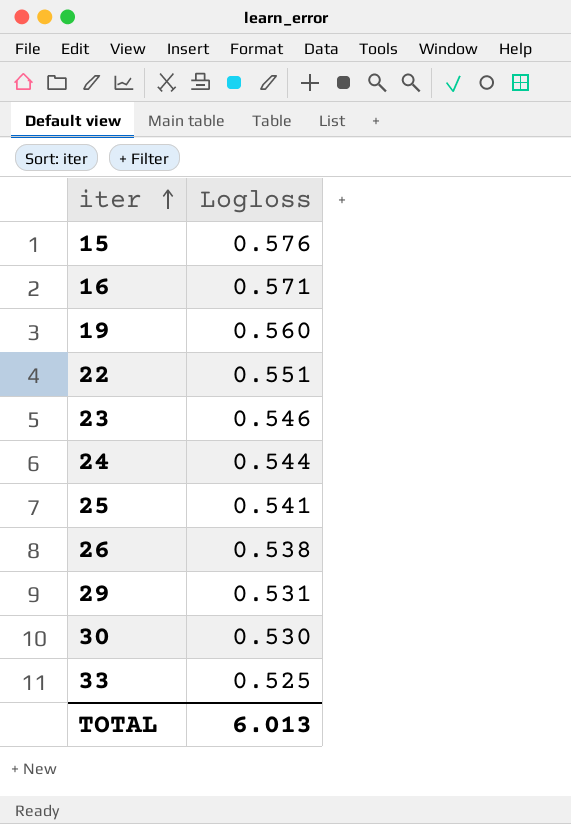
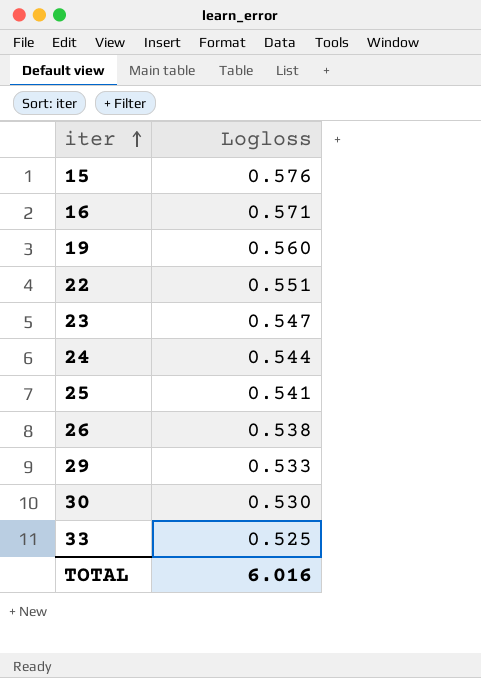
23 | Logloss: 0.546 -> 0.547
29 | Logloss: 0.531 -> 0.533
TOTAL | Logloss: 6.013 -> 6.016

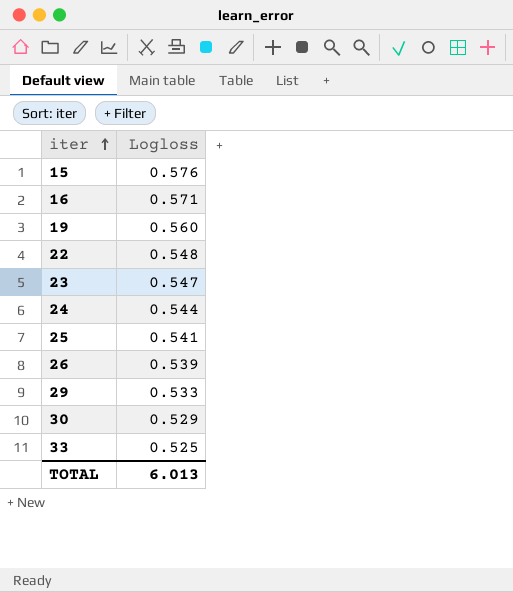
22 | Logloss: 0.551 -> 0.548
26 | Logloss: 0.538 -> 0.539
30 | Logloss: 0.530 -> 0.529
TOTAL | Logloss: 6.016 -> 6.013

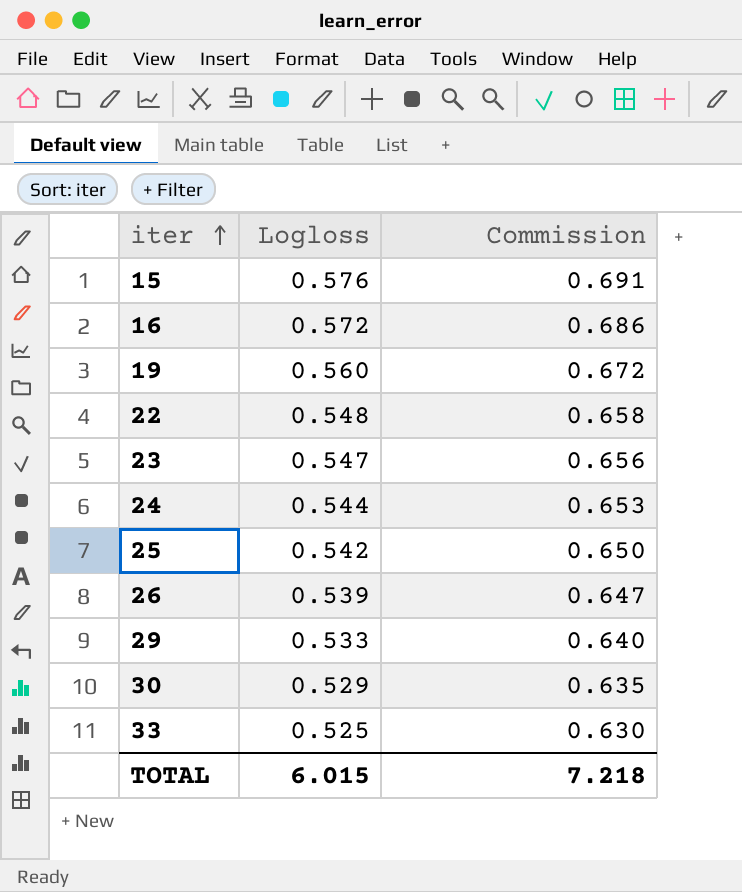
column Commission | formula: none -> [Logloss] * 1.2
16 | Logloss: 0.571 -> 0.572
25 | Logloss: 0.541 -> 0.542
TOTAL | Logloss: 6.013 -> 6.015

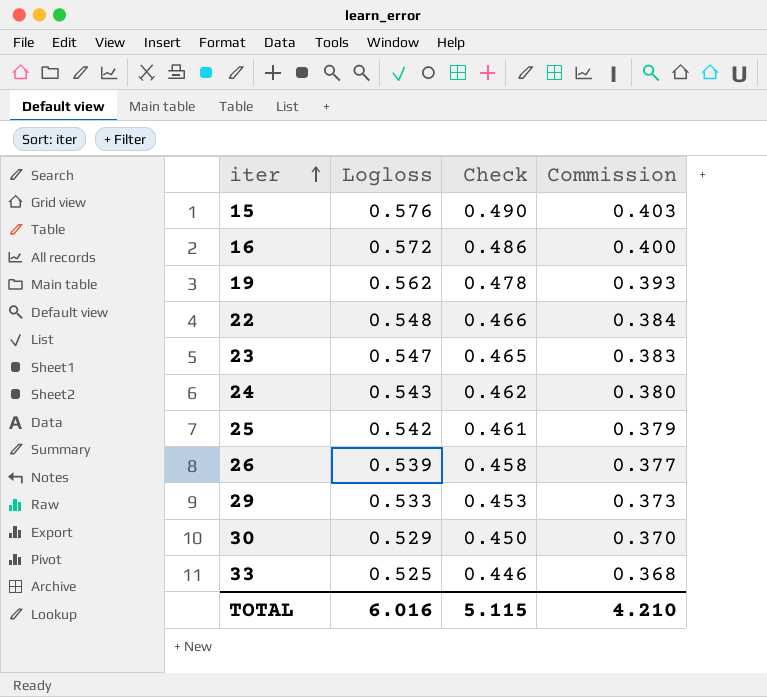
column Check | formula: none -> [Logloss] * 0.85
column Commission | formula: [Logloss] * 1.2 -> [Logloss] * 0.7
19 | Logloss: 0.560 -> 0.562
24 | Logloss: 0.544 -> 0.543
TOTAL | Logloss: 6.015 -> 6.016
TOTAL | Commission: 7.218 -> 4.210

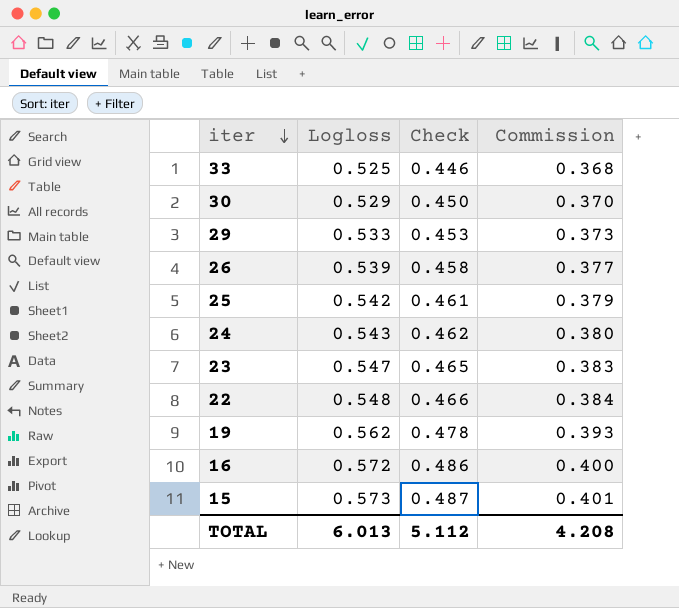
row order: iter ascending -> iter descending
15 | Logloss: 0.576 -> 0.573
15 | Check: 0.490 -> 0.487
15 | Commission: 0.403 -> 0.401
TOTAL | Logloss: 6.016 -> 6.013
TOTAL | Check: 5.115 -> 5.112
TOTAL | Commission: 4.210 -> 4.208

